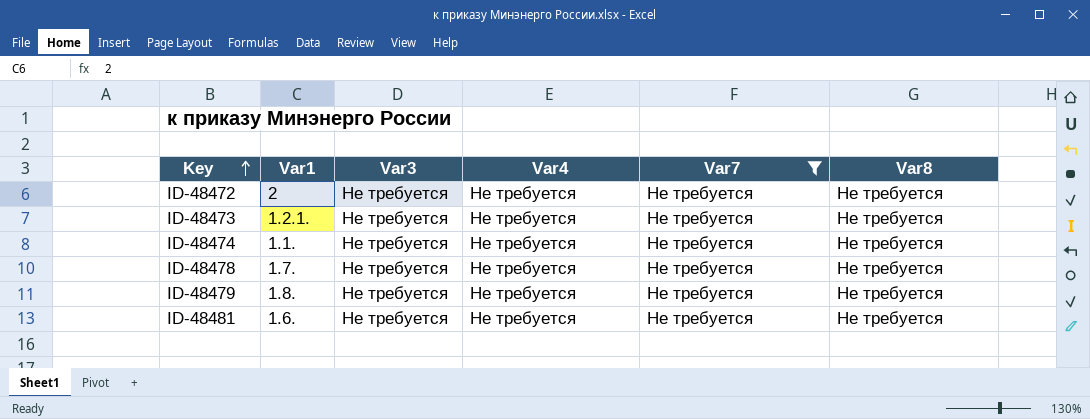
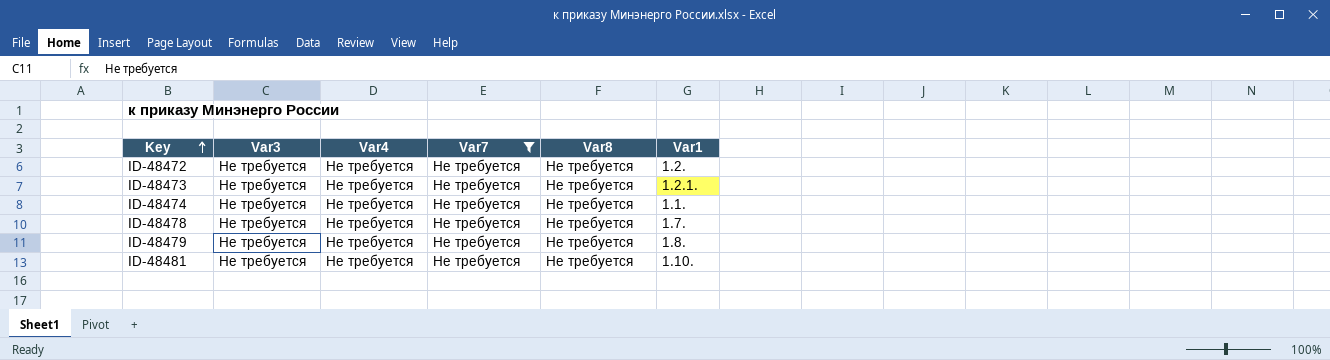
column Var1 | position: 2 -> 6
ID-48472 | Var1: 2 -> 1.2.
ID-48481 | Var1: 1.6. -> 1.10.

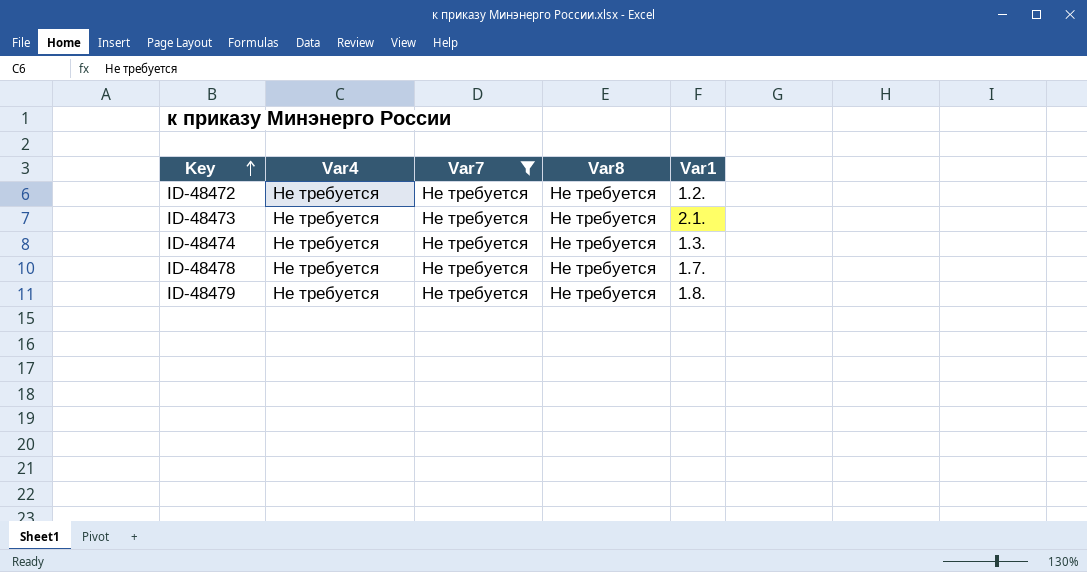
column Var3 | position: 2 -> none
row ID-48481: Не требуется | Не требуется | Не требуется | Не требуется | 1.10. -> none
ID-48473 | Var1: 1.2.1. -> 2.1.
ID-48474 | Var1: 1.1. -> 1.3.

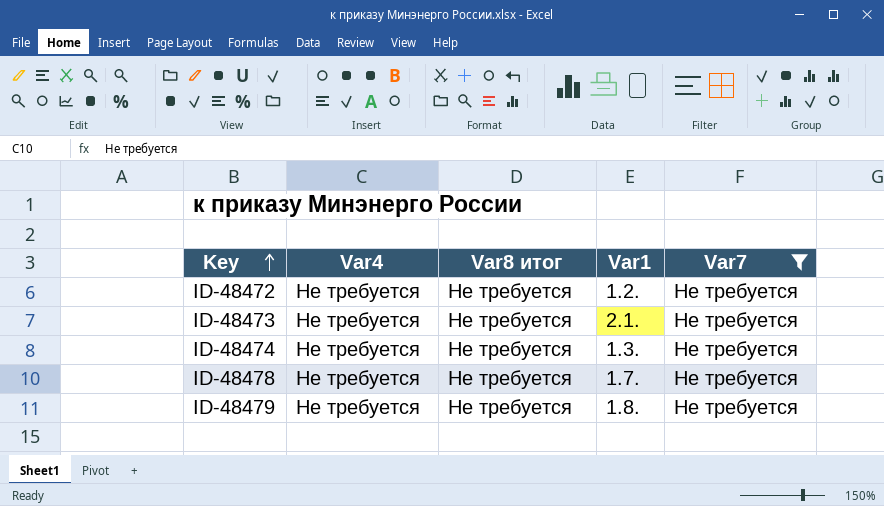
column name: Var8 -> Var8 итог
column Var7 | position: 3 -> 5

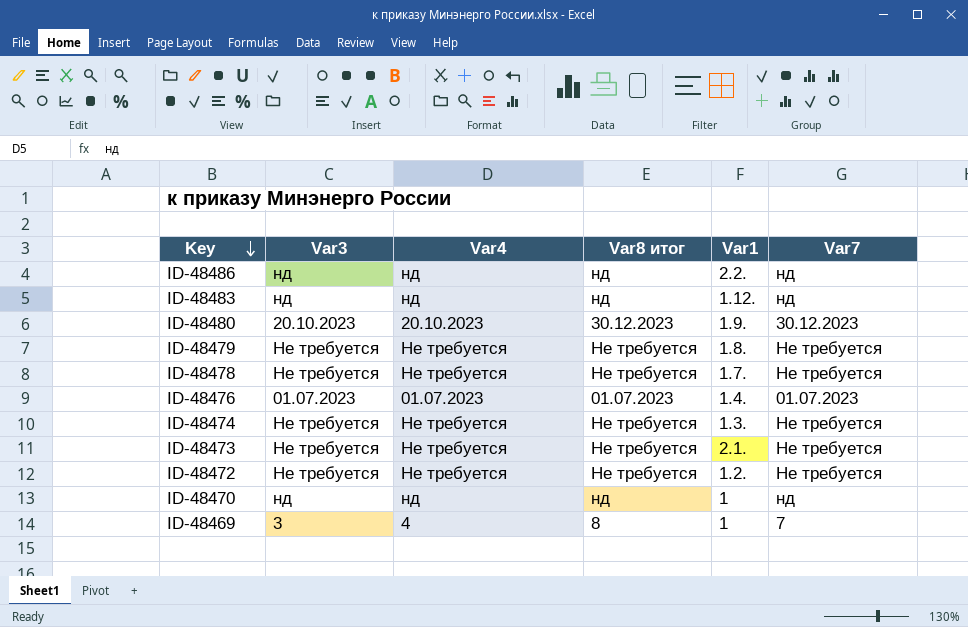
filter: Var7 = Не требуется -> none
row order: Key ascending -> Key descending
column Var3 | position: none -> 2

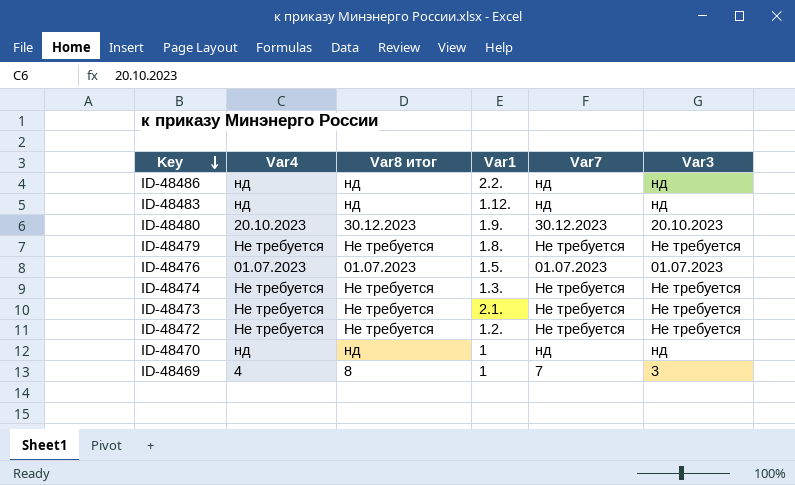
column Var3 | position: 2 -> 6
row ID-48478: Не требуется | Не требуется | Не требуется | 1.7. | Не требуется -> none
ID-48476 | Var1: 1.4. -> 1.5.

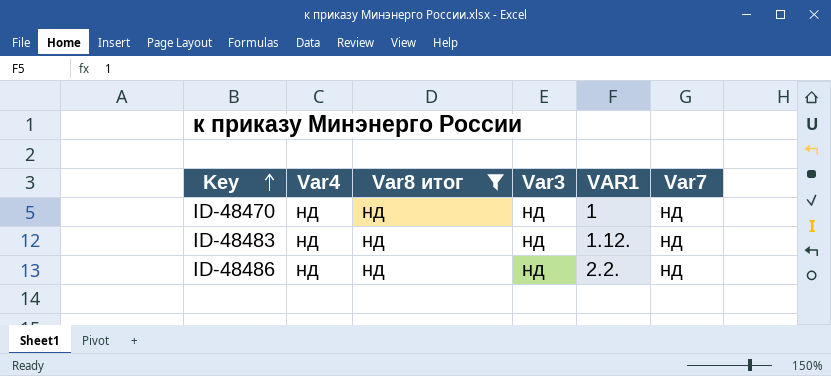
filter: none -> Var8 итог = нд
row order: Key descending -> Key ascending
column Var3 | position: 6 -> 4
column name: Var1 -> VAR1

